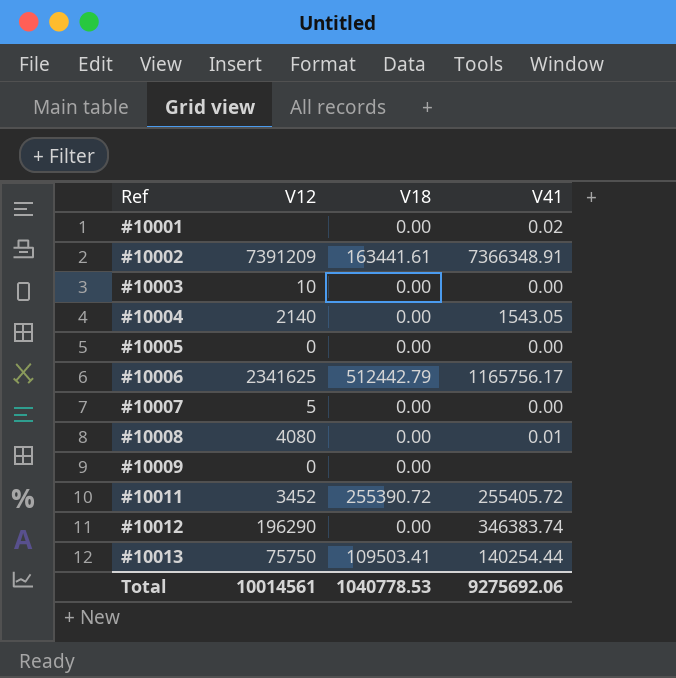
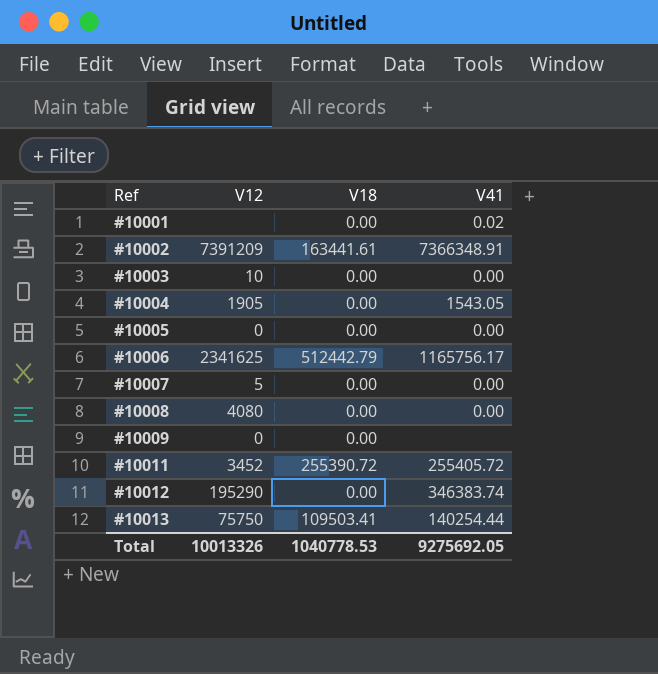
#10004 | V12: 2140 -> 1905
#10008 | V41: 0.01 -> 0.00
#10012 | V12: 196290 -> 195290
Total | V12: 10014561 -> 10013326
Total | V41: 9275692.06 -> 9275692.05

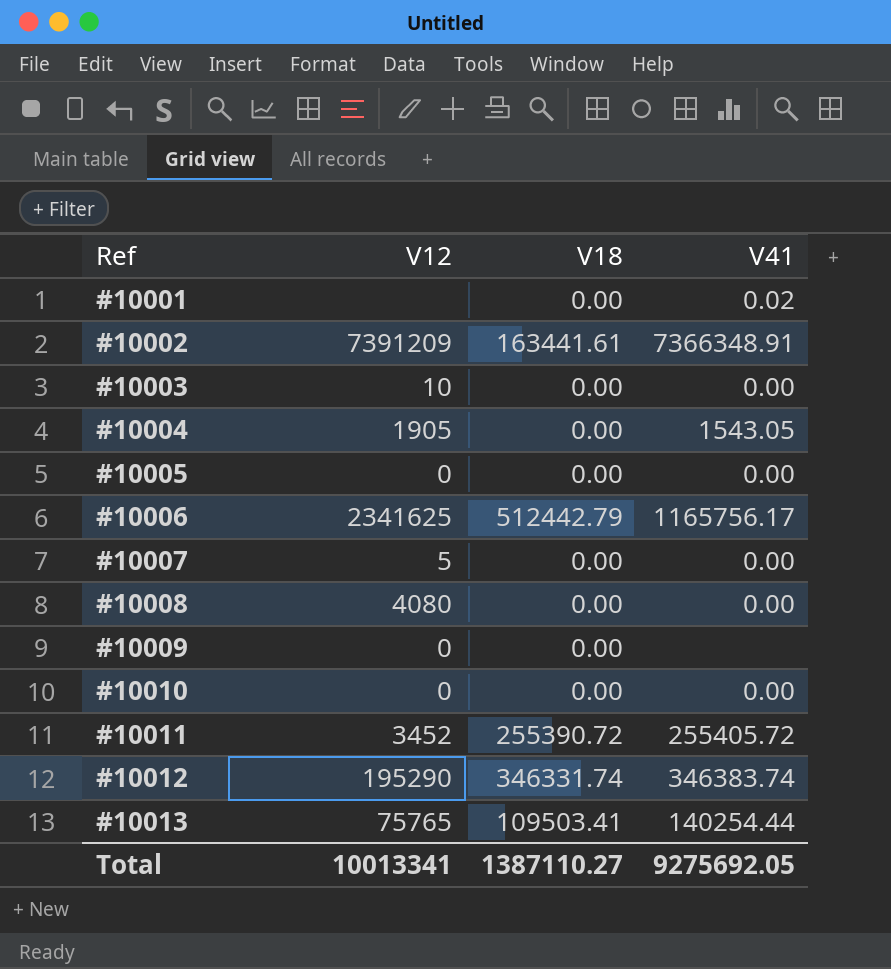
row #10010: none -> 0 | 0.00 | 0.00
#10012 | V18: 0.00 -> 346331.74
#10013 | V12: 75750 -> 75765
Total | V12: 10013326 -> 10013341
Total | V18: 1040778.53 -> 1387110.27

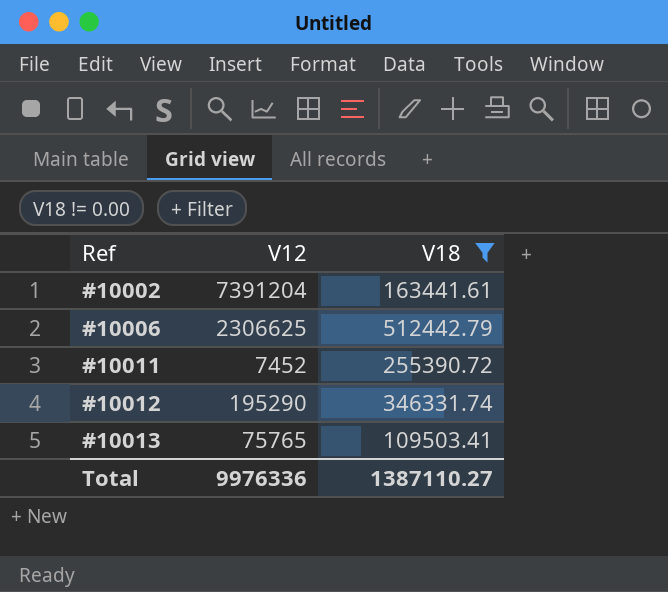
filter: none -> V18 != 0.00
column V41 | position: 4 -> none
#10002 | V12: 7391209 -> 7391204
#10006 | V12: 2341625 -> 2306625
#10011 | V12: 3452 -> 7452
Total | V12: 10013341 -> 9976336

